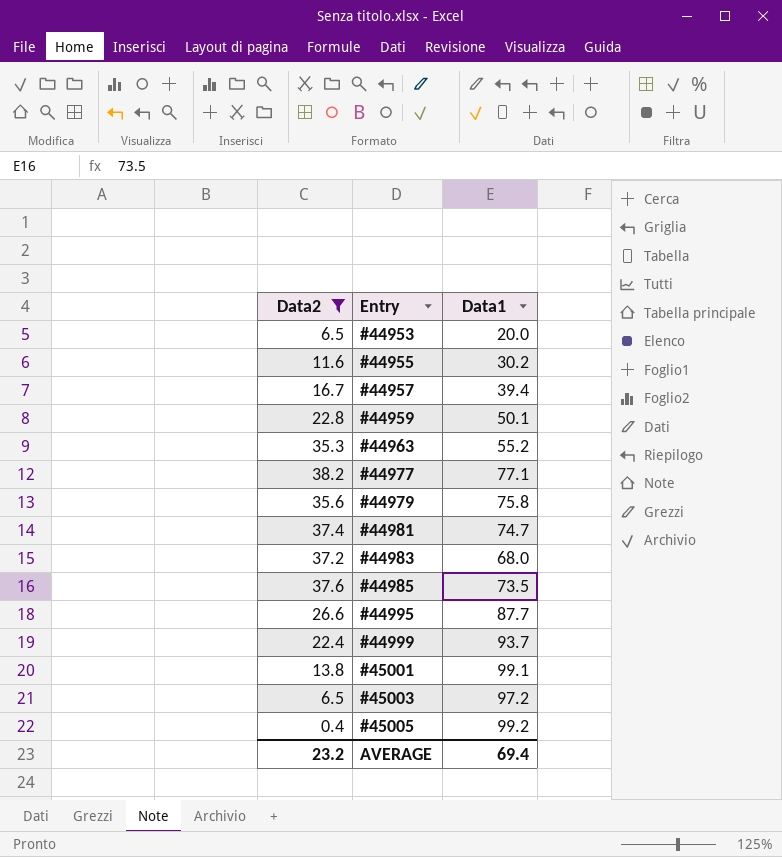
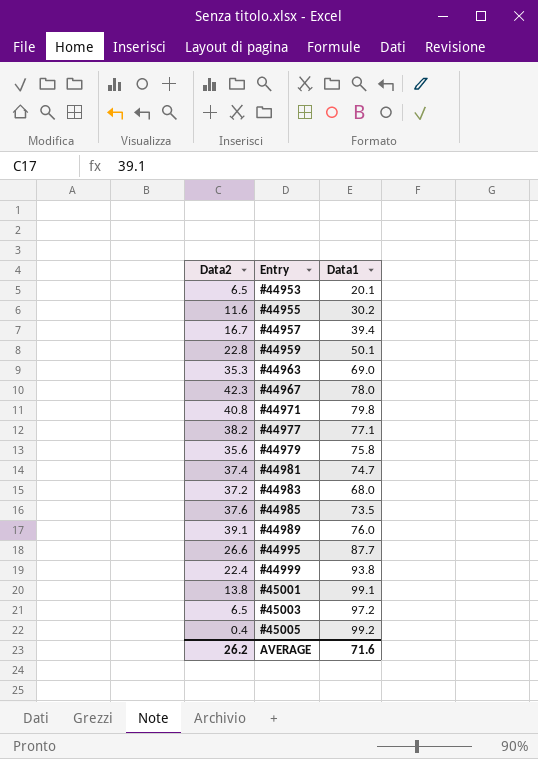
filter: Data2 <= 38.2 -> none
#44953 | Data1: 20.0 -> 20.1
#44963 | Data1: 55.2 -> 69.0
#44999 | Data1: 93.7 -> 93.8
AVERAGE | Data2: 23.2 -> 26.2
AVERAGE | Data1: 69.4 -> 71.6

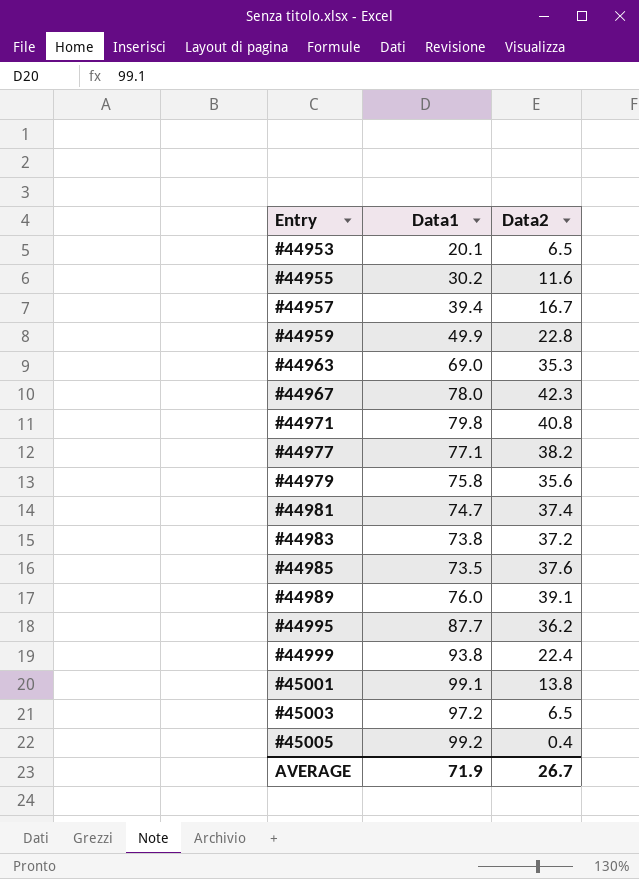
column Data2 | position: 1 -> 3
#44959 | Data1: 50.1 -> 49.9
#44983 | Data1: 68.0 -> 73.8
#44995 | Data2: 26.6 -> 36.2
AVERAGE | Data1: 71.6 -> 71.9
AVERAGE | Data2: 26.2 -> 26.7

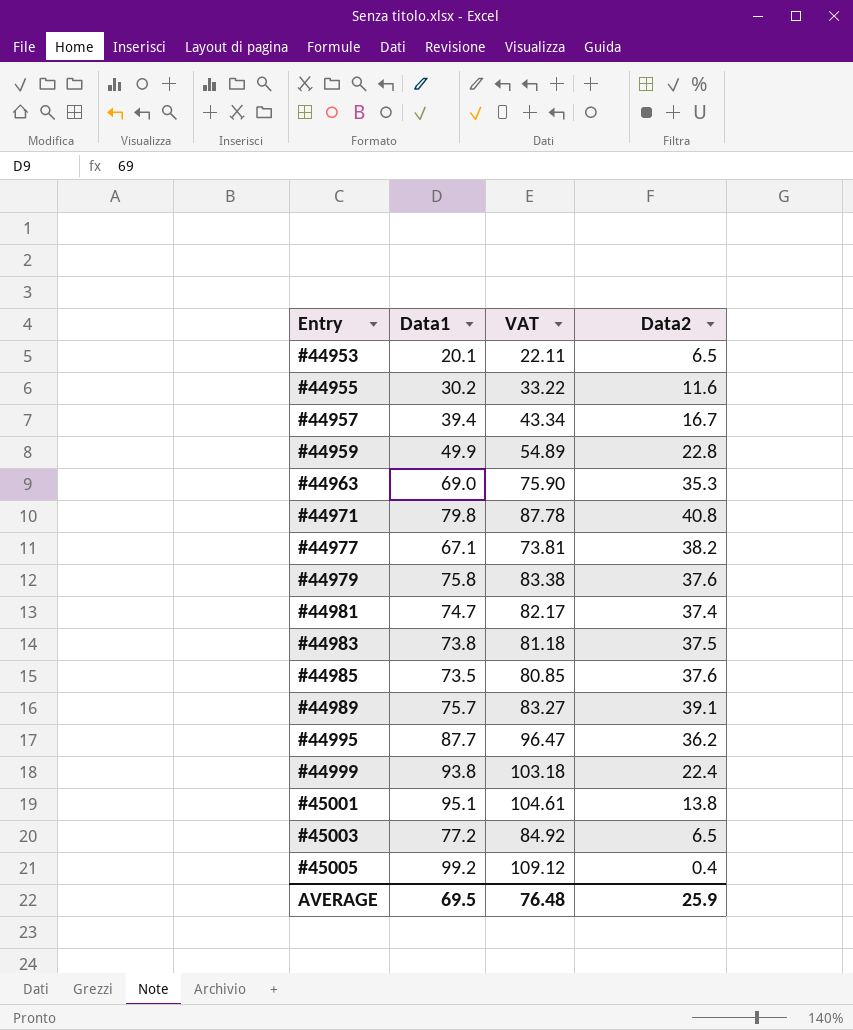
column VAT | formula: none -> [Data1] * 1.1
row #44967: 78.0 | 42.3 -> none
#44977 | Data1: 77.1 -> 67.1
#44979 | Data2: 35.6 -> 37.6
#44983 | Data2: 37.2 -> 37.5
#44989 | Data1: 76.0 -> 75.7
#45001 | Data1: 99.1 -> 95.1
#45003 | Data1: 97.2 -> 77.2
AVERAGE | Data1: 71.9 -> 69.5
AVERAGE | Data2: 26.7 -> 25.9

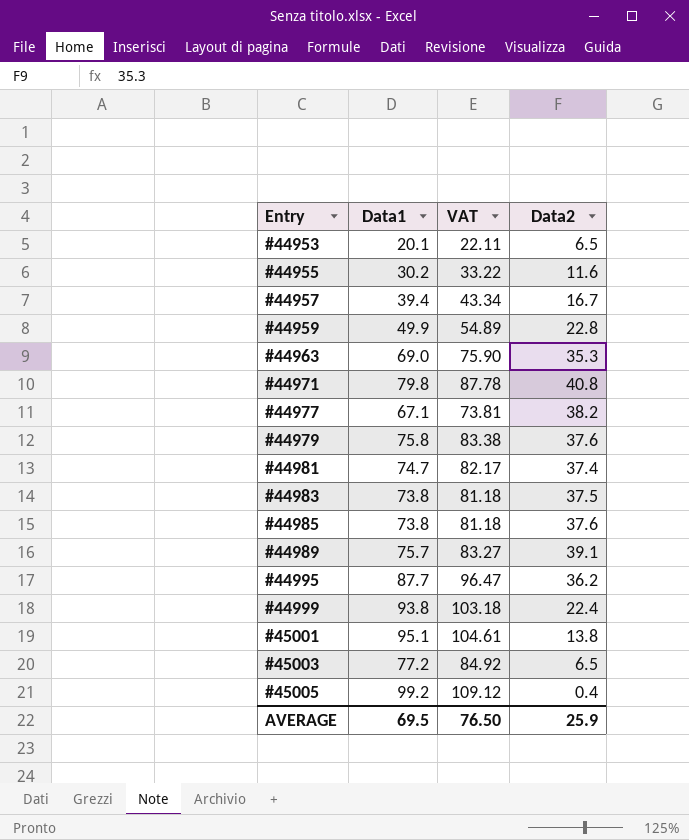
#44985 | Data1: 73.5 -> 73.8
#44985 | VAT: 80.85 -> 81.18
AVERAGE | VAT: 76.48 -> 76.50

